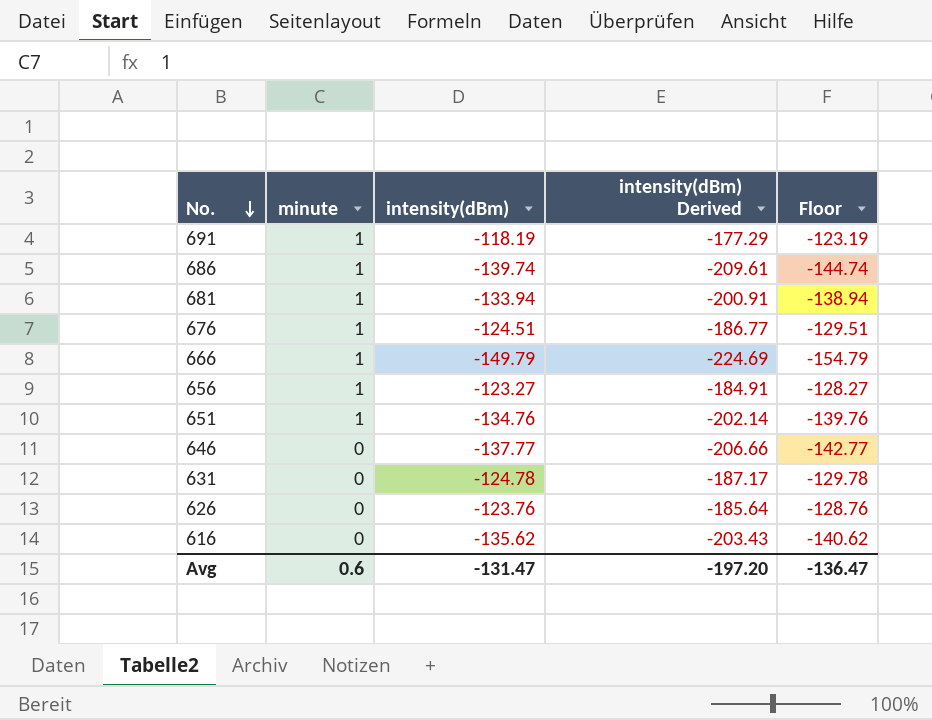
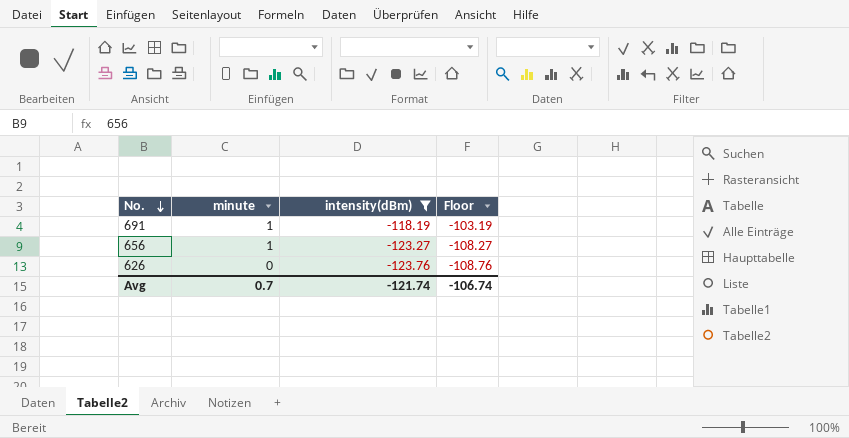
filter: none -> intensity(dBm) >= -123.76
column intensity(dBm) Derived | formula: [intensity(dBm)] * 1.5 -> none
column Floor | formula: [intensity(dBm)] - 5 -> [intensity(dBm)] + 15
Avg | minute: 0.6 -> 0.7
Avg | intensity(dBm): -131.47 -> -121.74
Avg | Floor: -136.47 -> -106.74

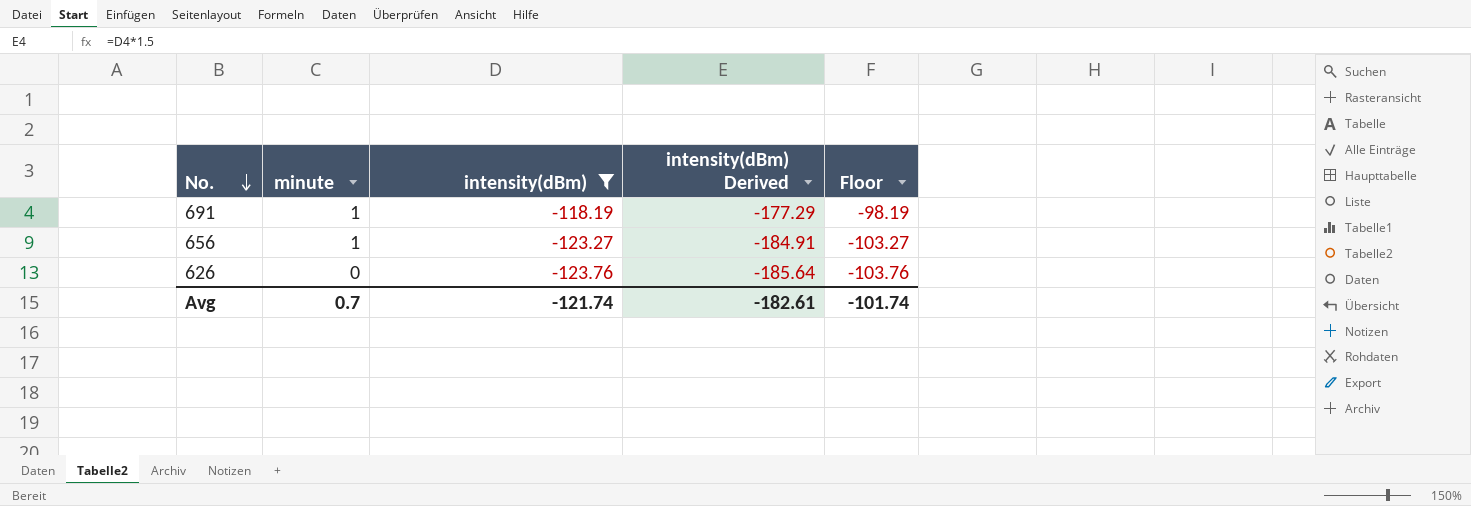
column intensity(dBm) Derived | formula: none -> [intensity(dBm)] * 1.5
column Floor | formula: [intensity(dBm)] + 15 -> [intensity(dBm)] + 20
Avg | Floor: -106.74 -> -101.74

